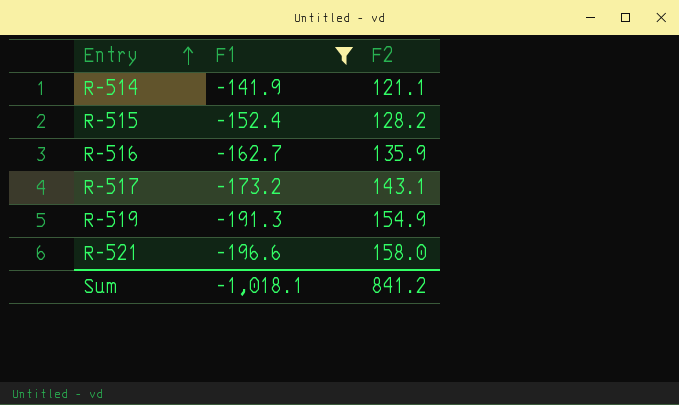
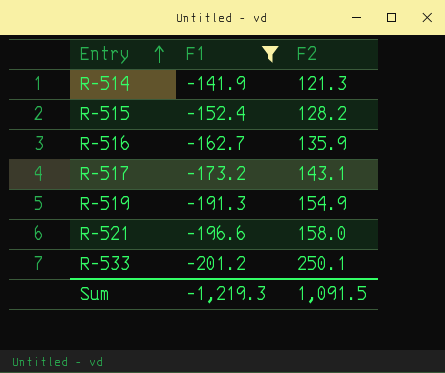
R-514 | F2: 121.1 -> 121.3
row R-533: none -> -201.2 | 250.1
Sum | F1: -1,018.1 -> -1,219.3
Sum | F2: 841.2 -> 1,091.5

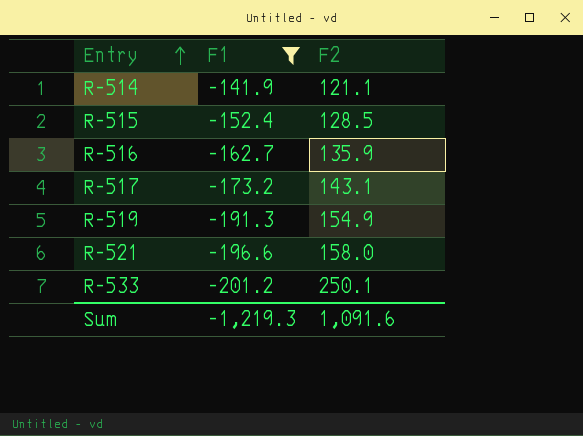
R-514 | F2: 121.3 -> 121.1
R-515 | F2: 128.2 -> 128.5
Sum | F2: 1,091.5 -> 1,091.6

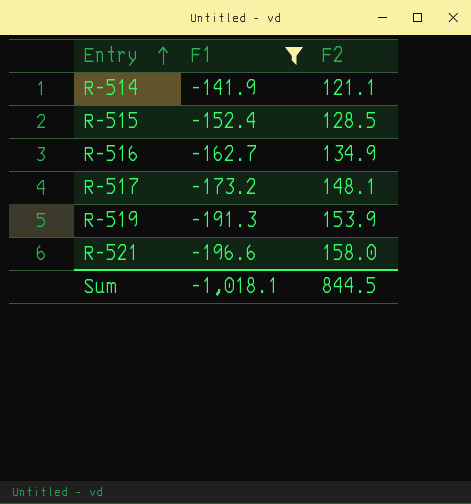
row R-533: -201.2 | 250.1 -> none
R-516 | F2: 135.9 -> 134.9
R-517 | F2: 143.1 -> 148.1
R-519 | F2: 154.9 -> 153.9
Sum | F1: -1,219.3 -> -1,018.1
Sum | F2: 1,091.6 -> 844.5

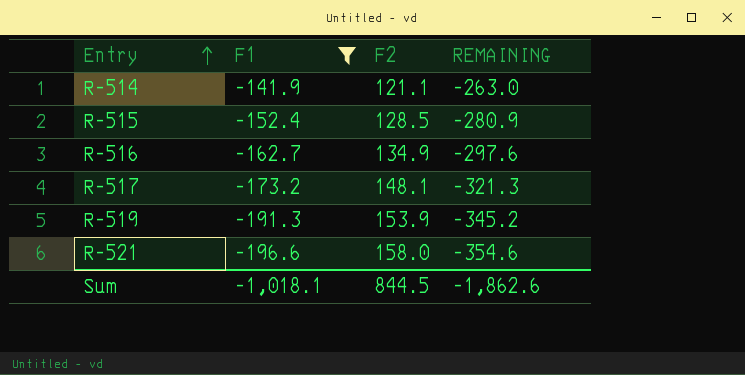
column REMAINING | formula: none -> [F1] - [F2]

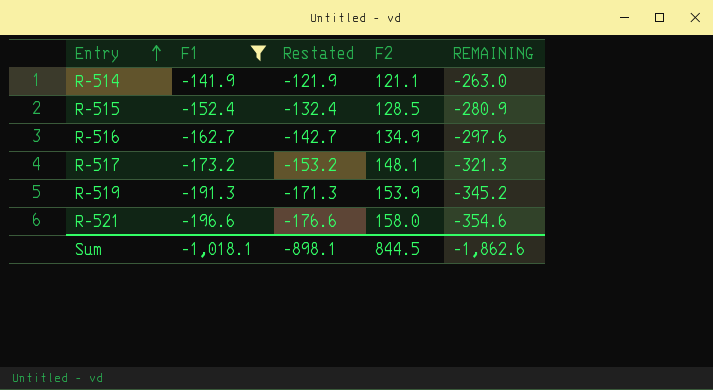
column Restated | formula: none -> [F1] + 20

